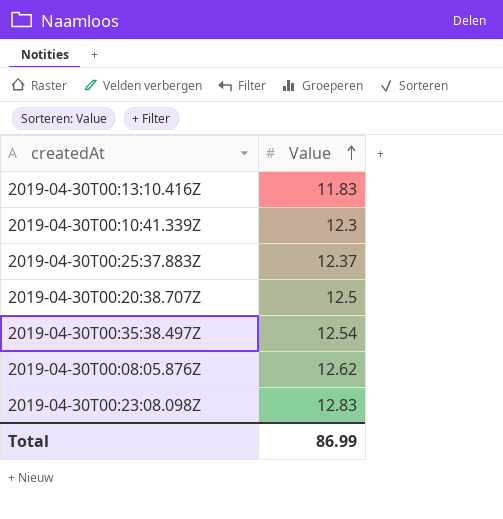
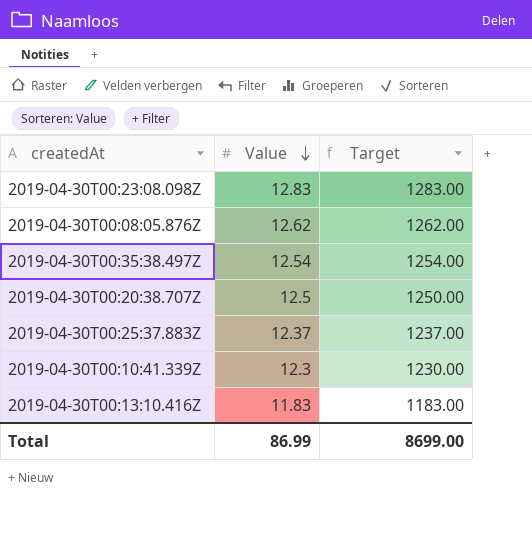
row order: Value ascending -> Value descending
column Target | formula: none -> [Value] * 100

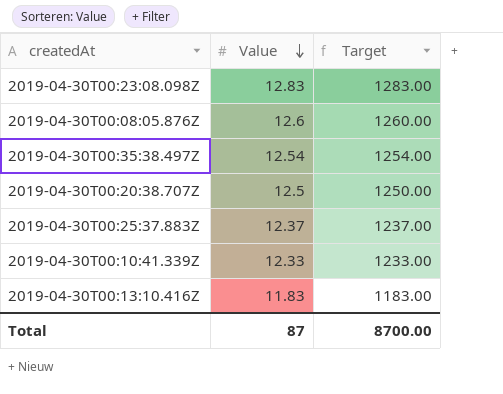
2019-04-30T00:08:05.876Z | Value: 12.62 -> 12.6
2019-04-30T00:08:05.876Z | Target: 1262.00 -> 1260.00
2019-04-30T00:10:41.339Z | Value: 12.3 -> 12.33
2019-04-30T00:10:41.339Z | Target: 1230.00 -> 1233.00
Total | Value: 86.99 -> 87
Total | Target: 8699.00 -> 8700.00

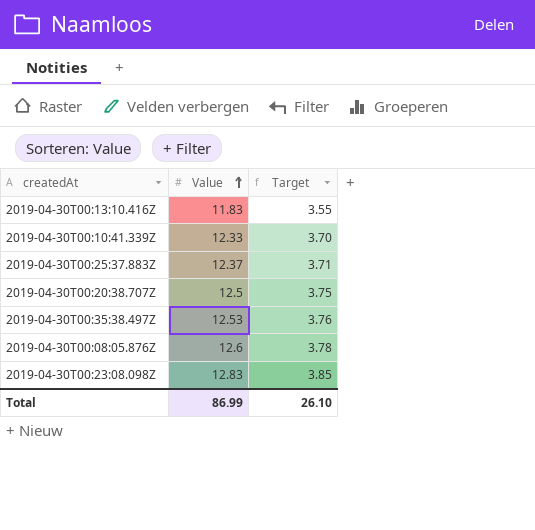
row order: Value descending -> Value ascending
column Target | formula: [Value] * 100 -> [Value] * 0.3
2019-04-30T00:35:38.497Z | Value: 12.54 -> 12.53
Total | Value: 87 -> 86.99
Total | Target: 8700.00 -> 26.10

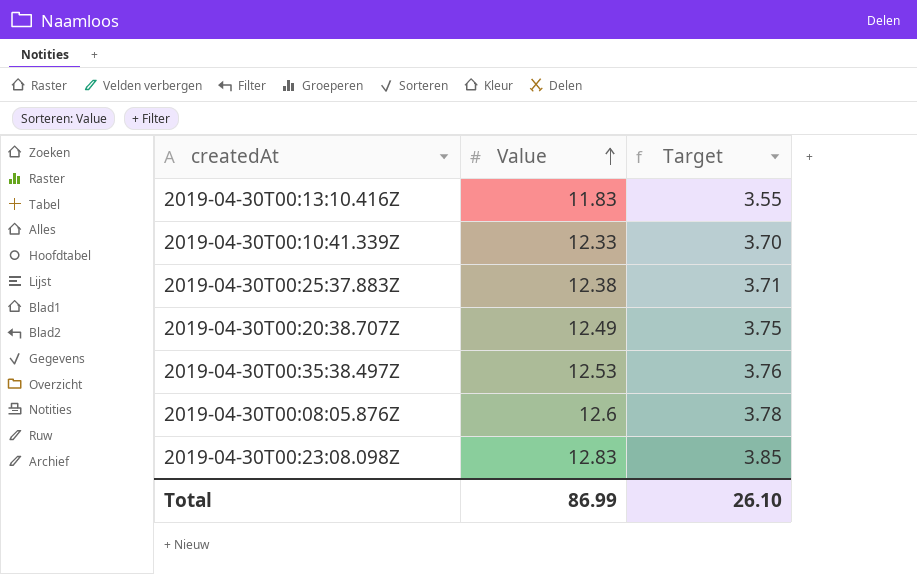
2019-04-30T00:25:37.883Z | Value: 12.37 -> 12.38
2019-04-30T00:20:38.707Z | Value: 12.5 -> 12.49

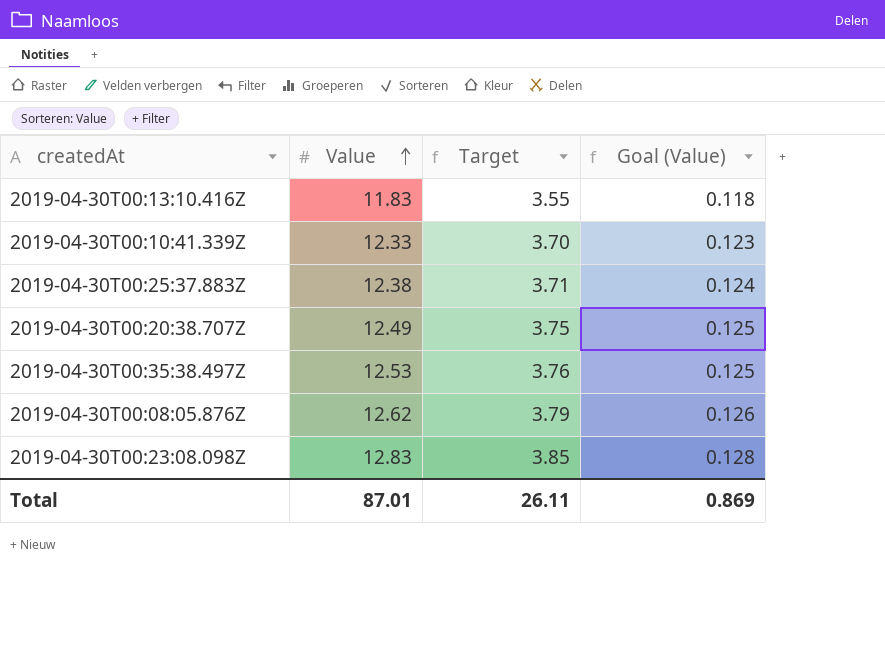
column Goal (Value) | formula: none -> [Value] * 0.01
2019-04-30T00:08:05.876Z | Value: 12.6 -> 12.62
2019-04-30T00:08:05.876Z | Target: 3.78 -> 3.79
Total | Value: 86.99 -> 87.01
Total | Target: 26.10 -> 26.11

